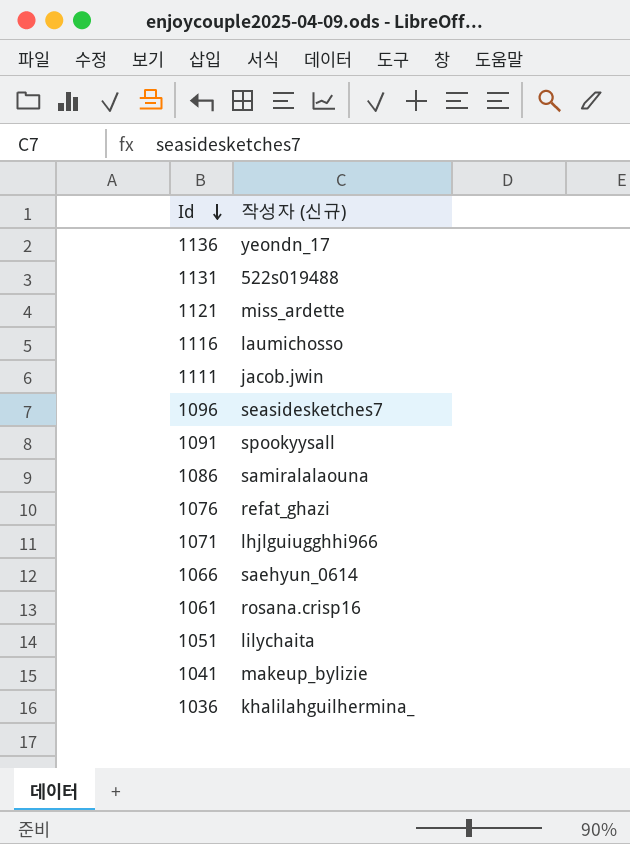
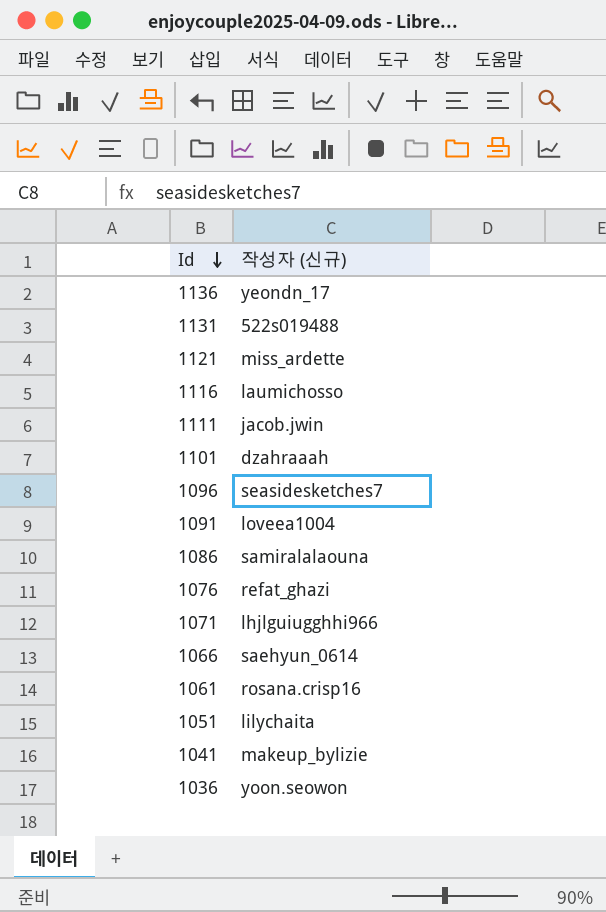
row 1101: none -> dzahraaah
1091 | 작성자 (신규): spookyysall -> loveea1004
1036 | 작성자 (신규): khalilahguilhermina_ -> yoon.seowon

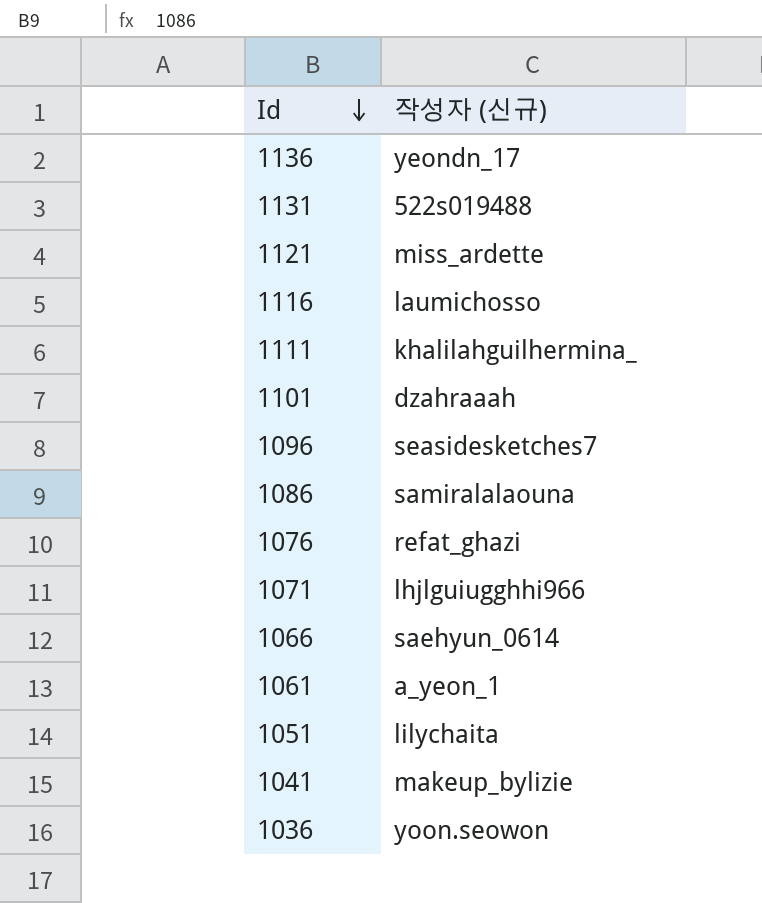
row 1091: loveea1004 -> none
1111 | 작성자 (신규): jacob.jwin -> khalilahguilhermina_
1061 | 작성자 (신규): rosana.crisp16 -> a_yeon_1

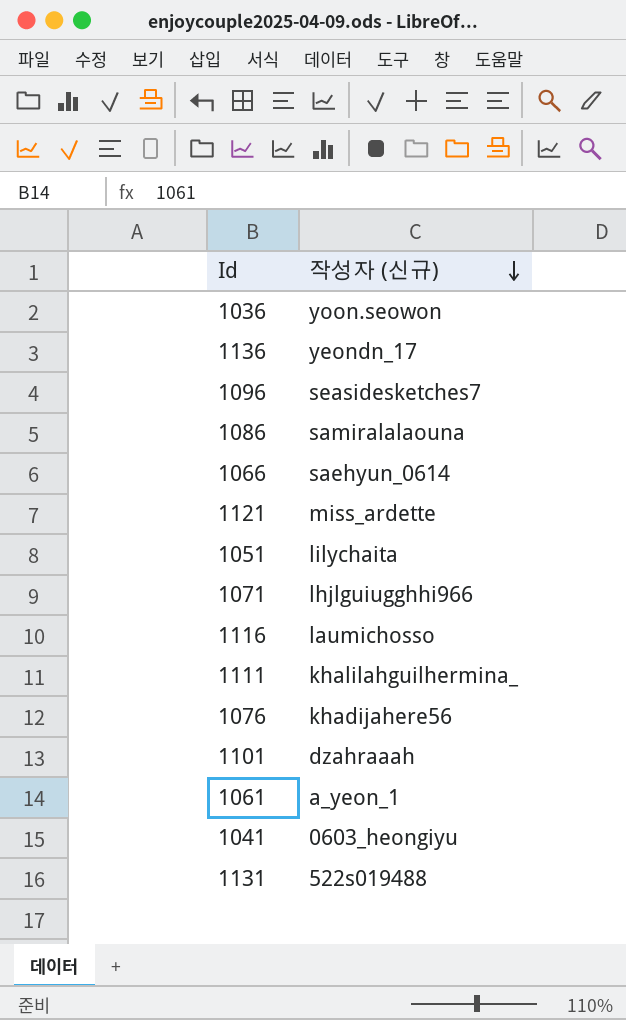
row order: Id descending -> 작성자 (신규) descending
1076 | 작성자 (신규): refat_ghazi -> khadijahere56
1041 | 작성자 (신규): makeup_bylizie -> 0603_heongiyu

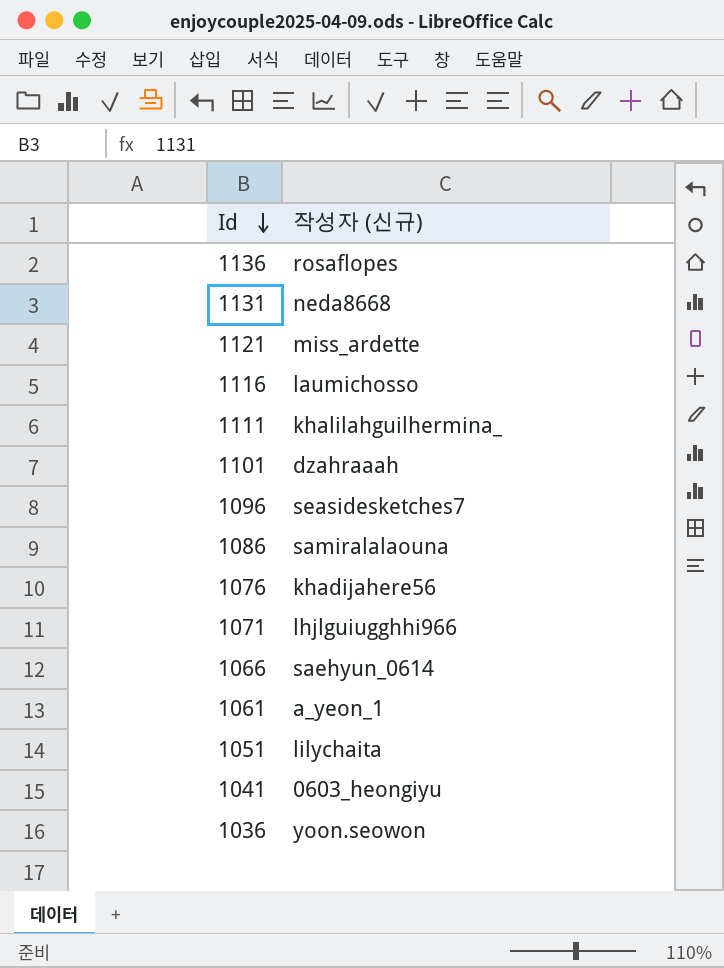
row order: 작성자 (신규) descending -> Id descending
1136 | 작성자 (신규): yeondn_17 -> rosaflopes
1131 | 작성자 (신규): 522s019488 -> neda8668

